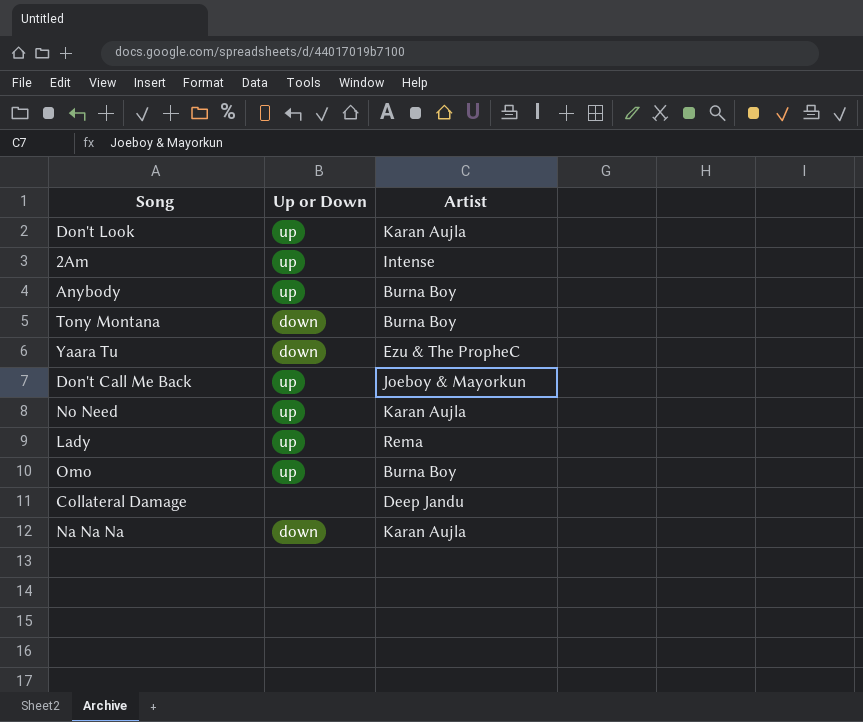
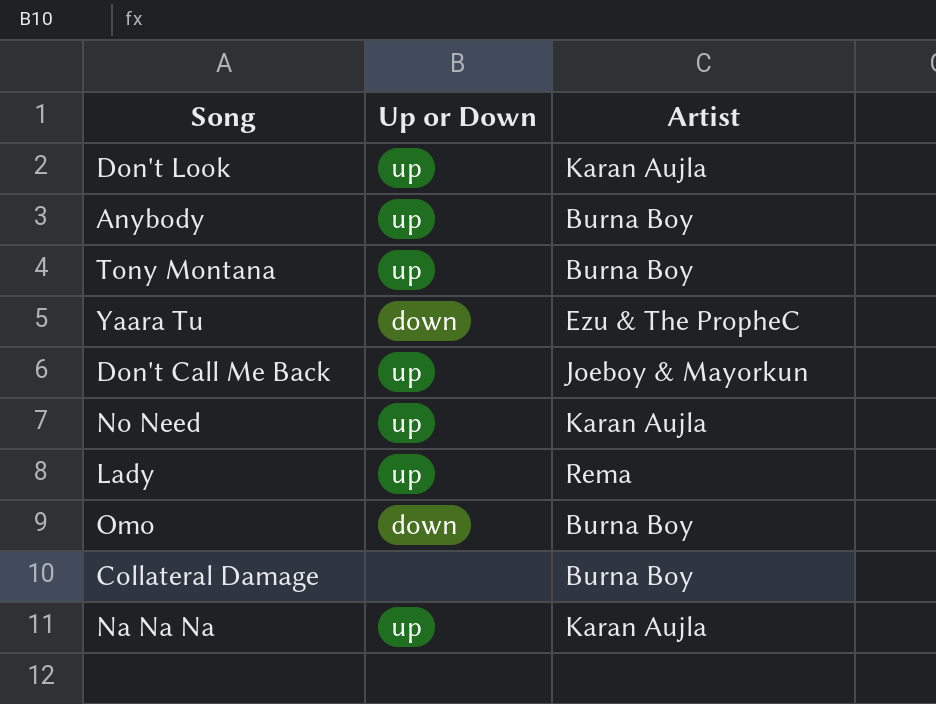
row 2Am: up | Intense -> none
Tony Montana | Up or Down: down -> up
Omo | Up or Down: up -> down
Collateral Damage | Artist: Deep Jandu -> Burna Boy
Na Na Na | Up or Down: down -> up

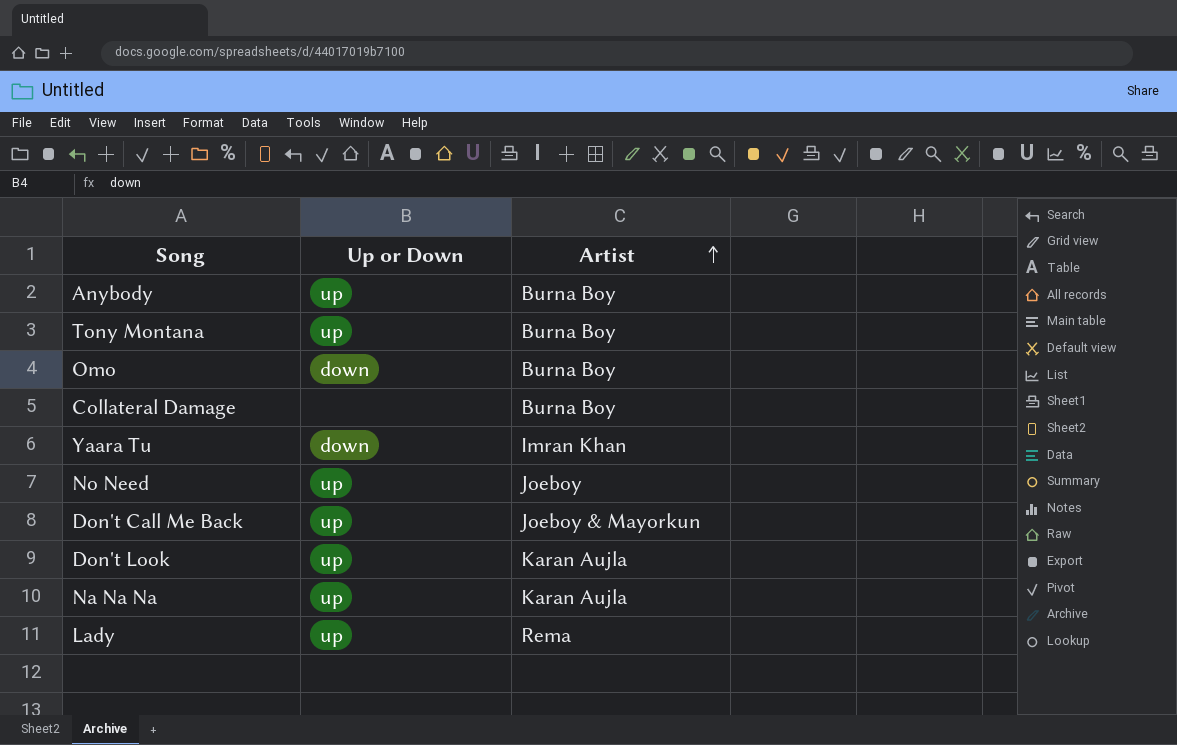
row order: none -> Artist ascending
Yaara Tu | Artist: Ezu & The PropheC -> Imran Khan
No Need | Artist: Karan Aujla -> Joeboy

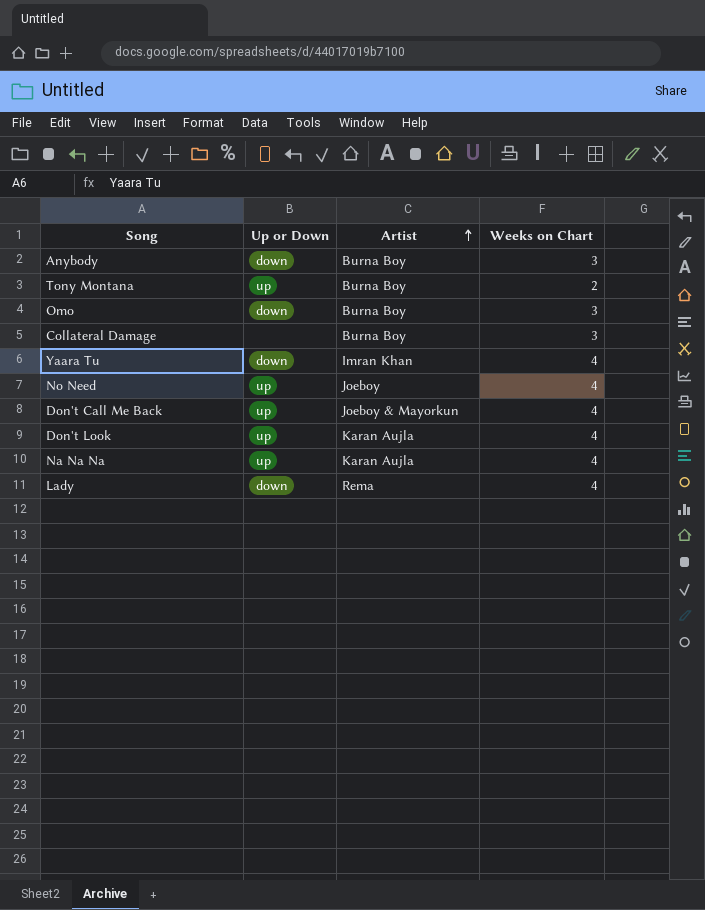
column Weeks on Chart | position: none -> 4
Anybody | Up or Down: up -> down
Lady | Up or Down: up -> down

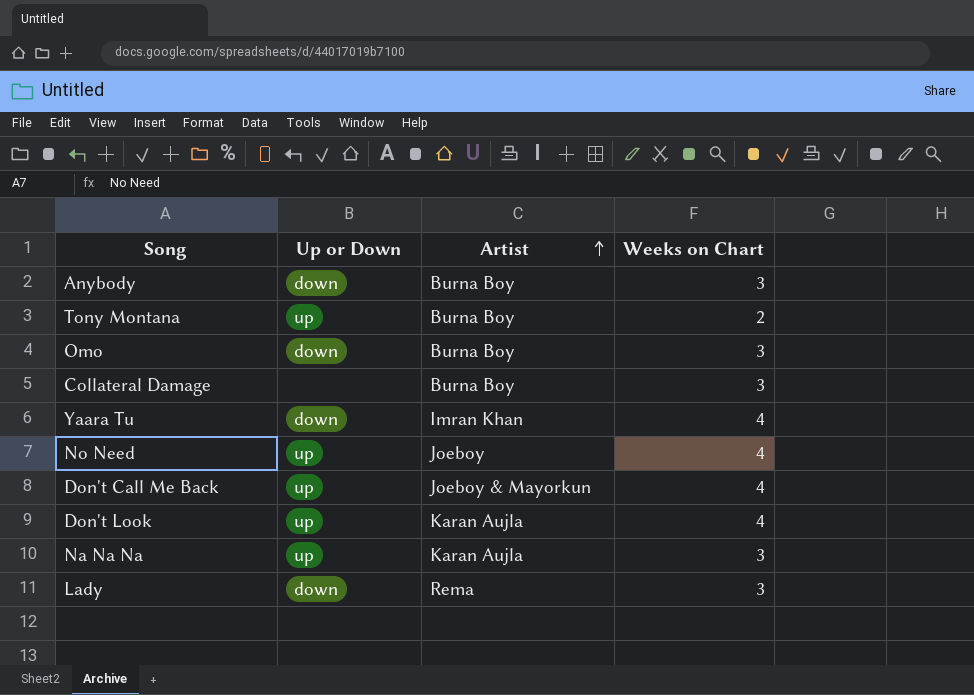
Na Na Na | Weeks on Chart: 4 -> 3
Lady | Weeks on Chart: 4 -> 3

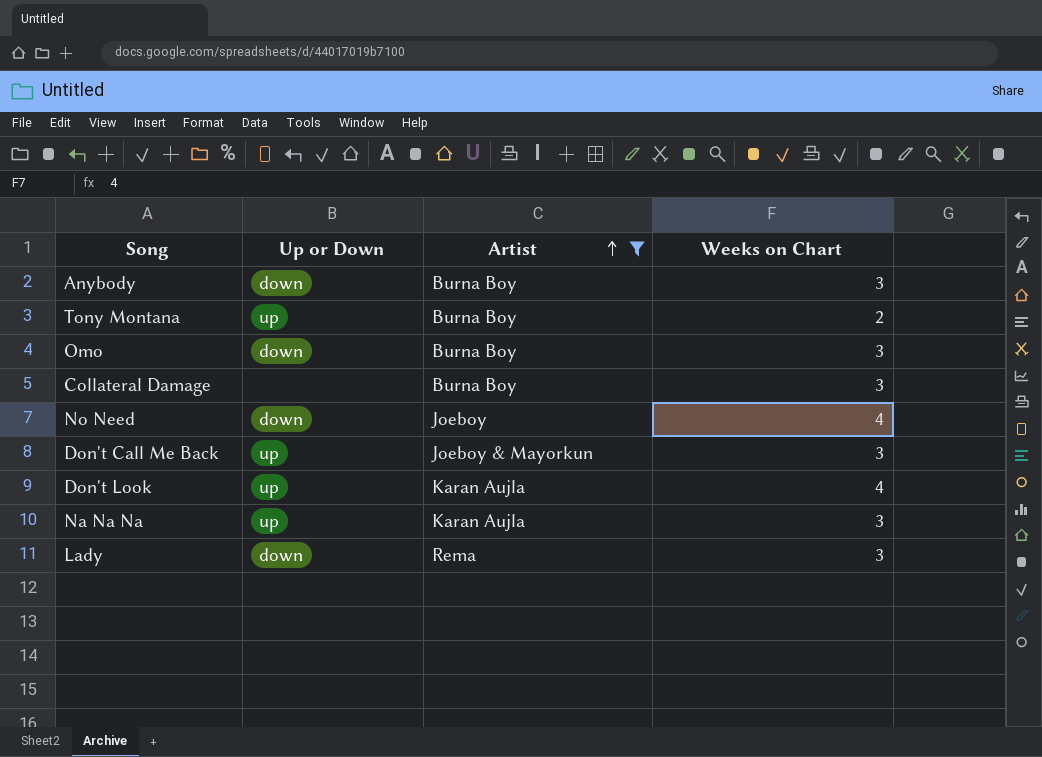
filter: none -> Artist != Imran Khan
No Need | Up or Down: up -> down
Don't Call Me Back | Weeks on Chart: 4 -> 3

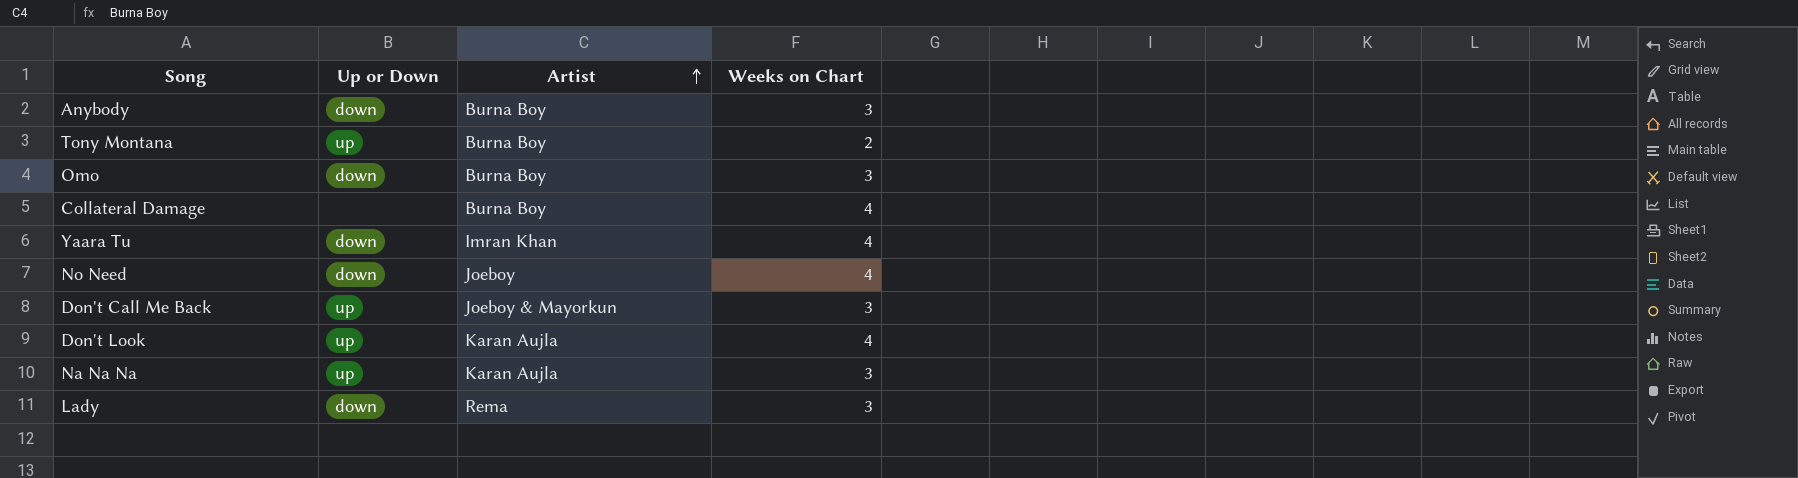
filter: Artist != Imran Khan -> none
Collateral Damage | Weeks on Chart: 3 -> 4

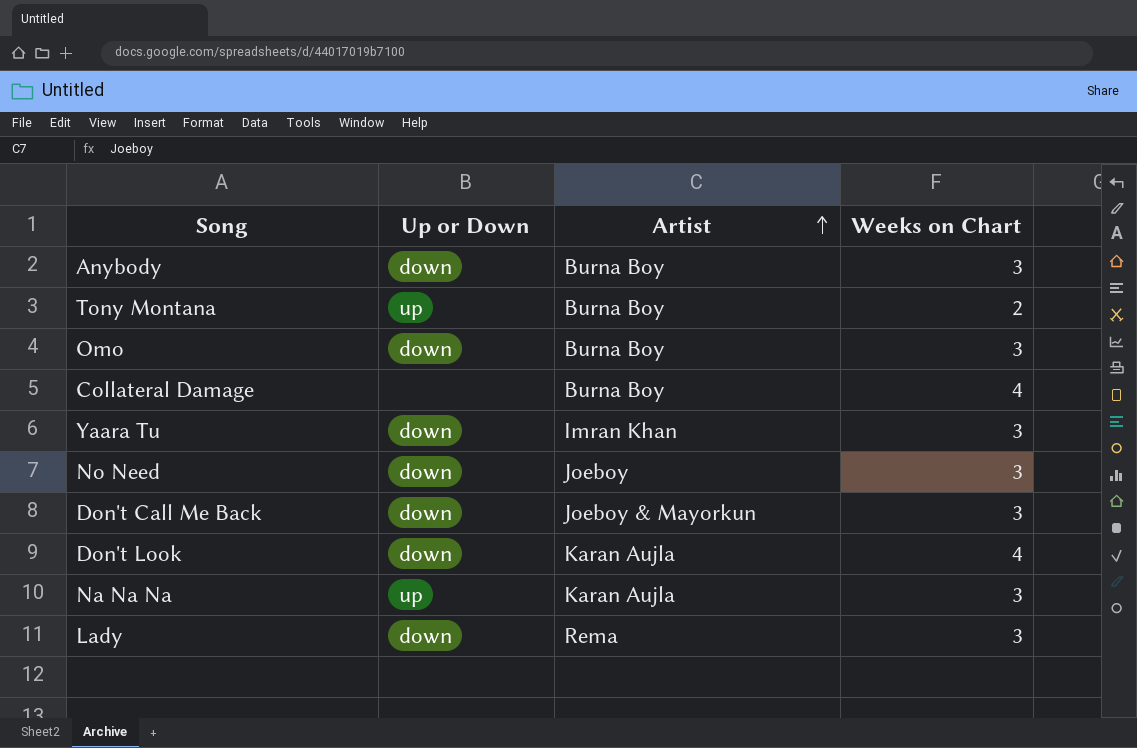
Yaara Tu | Weeks on Chart: 4 -> 3
No Need | Weeks on Chart: 4 -> 3
Don't Call Me Back | Up or Down: up -> down
Don't Look | Up or Down: up -> down

